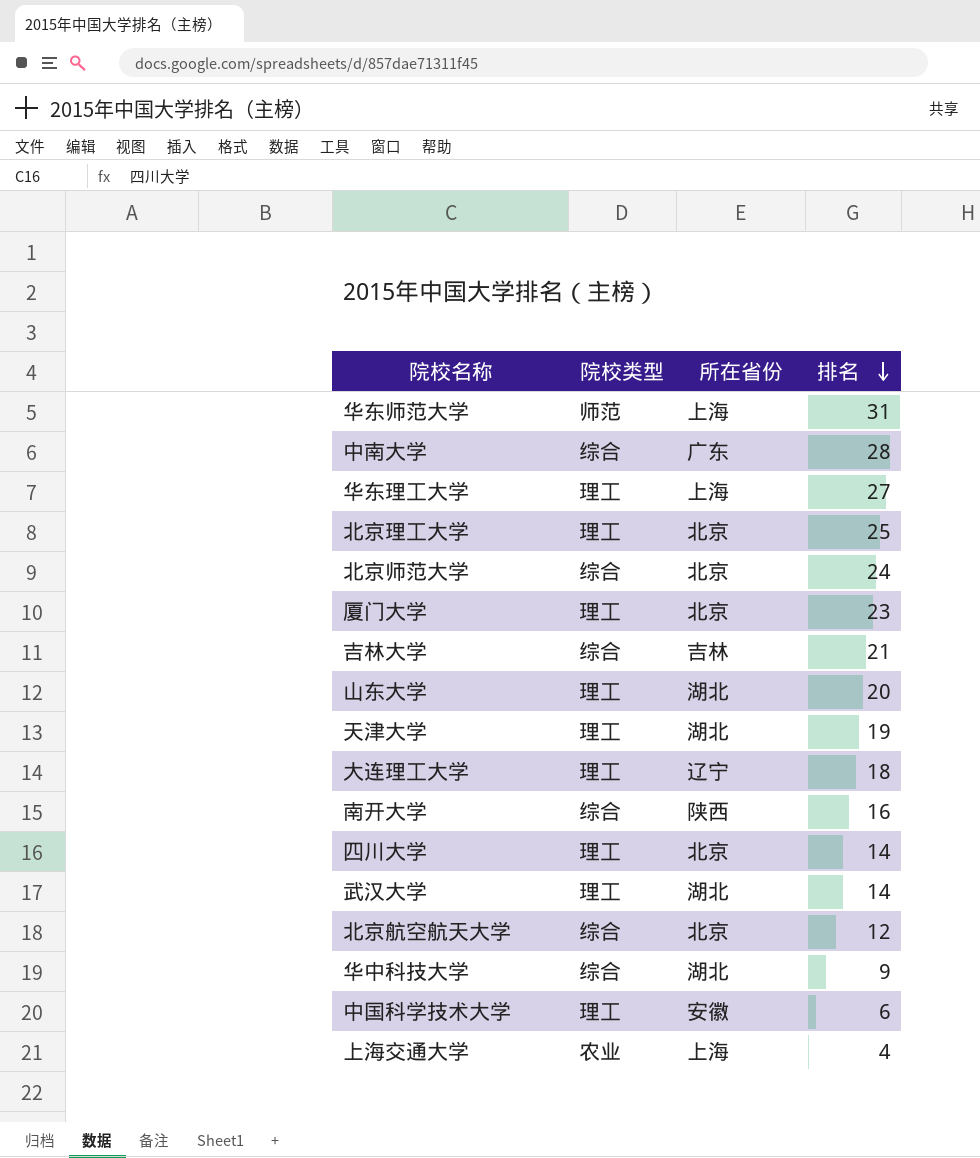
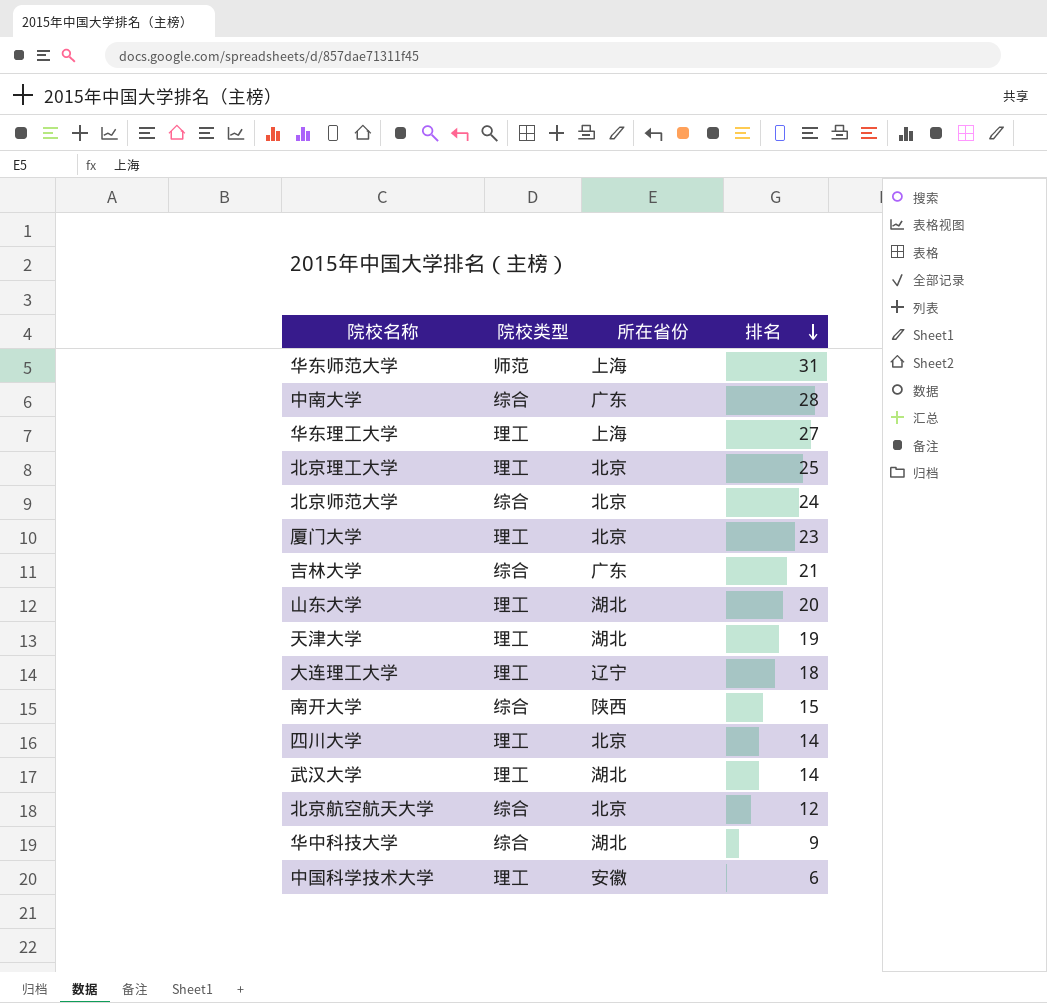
row 上海交通大学: 农业 | 上海 | 4 -> none
吉林大学 | 所在省份: 吉林 -> 广东
南开大学 | 排名: 16 -> 15

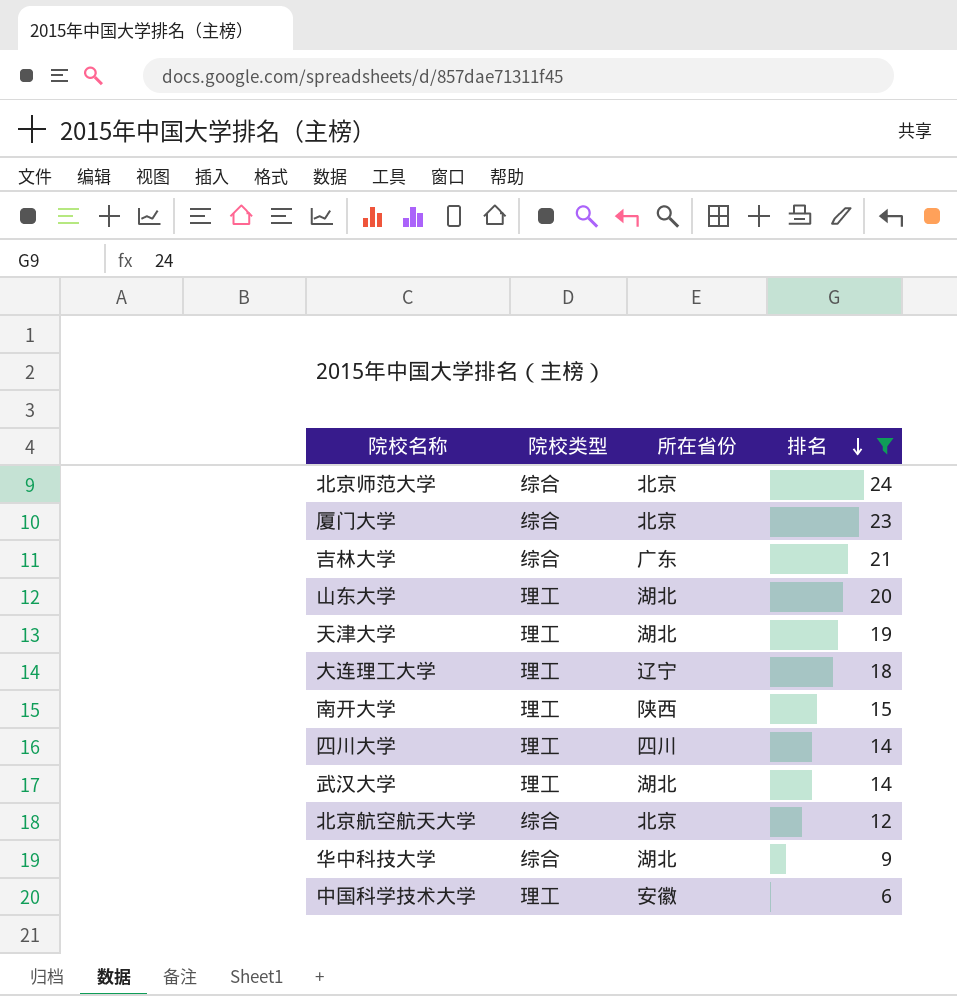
filter: none -> 排名 <= 24
厦门大学 | 院校类型: 理工 -> 综合
南开大学 | 院校类型: 综合 -> 理工
四川大学 | 所在省份: 北京 -> 四川

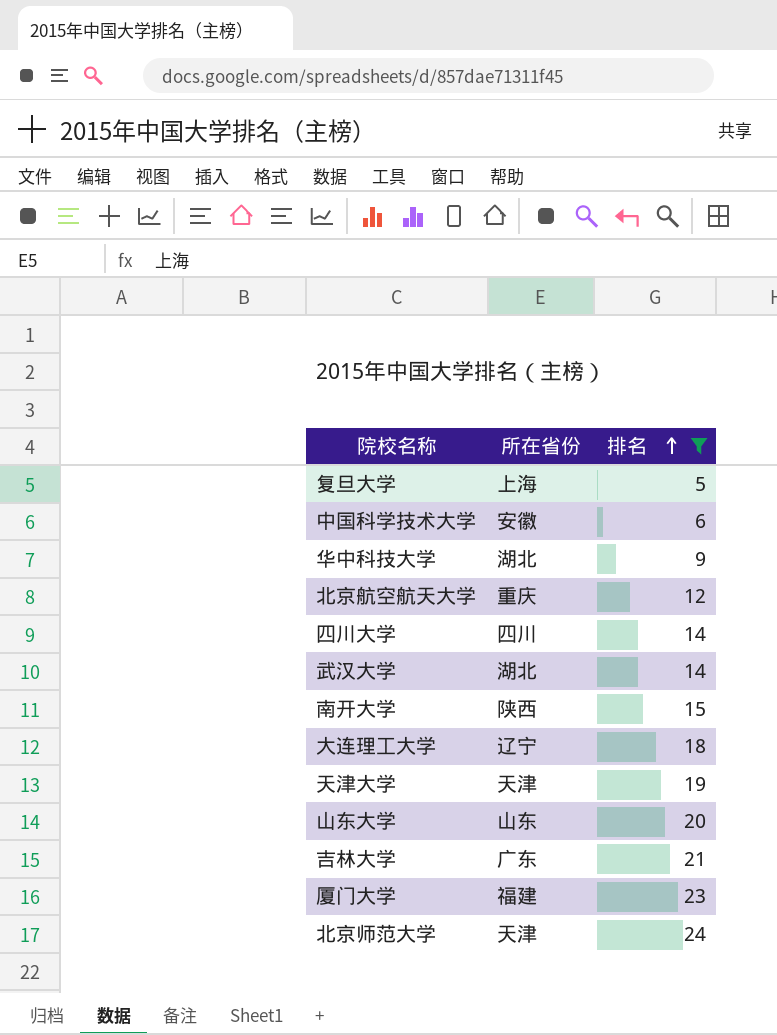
row order: 排名 descending -> 排名 ascending
column 院校类型 | position: 2 -> none
row 复旦大学: none -> 上海 | 5
北京航空航天大学 | 所在省份: 北京 -> 重庆
天津大学 | 所在省份: 湖北 -> 天津
山东大学 | 所在省份: 湖北 -> 山东
厦门大学 | 所在省份: 北京 -> 福建
北京师范大学 | 所在省份: 北京 -> 天津

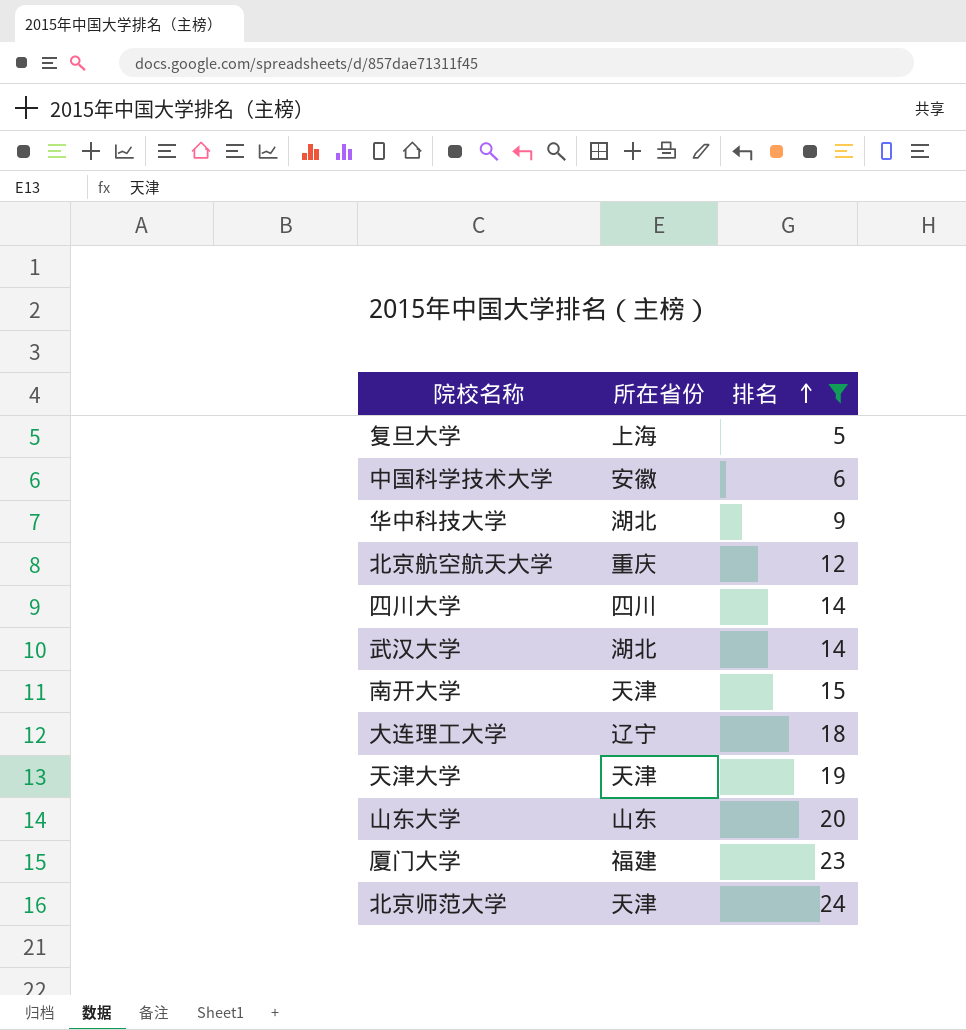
row 吉林大学: 广东 | 21 -> none
南开大学 | 所在省份: 陕西 -> 天津

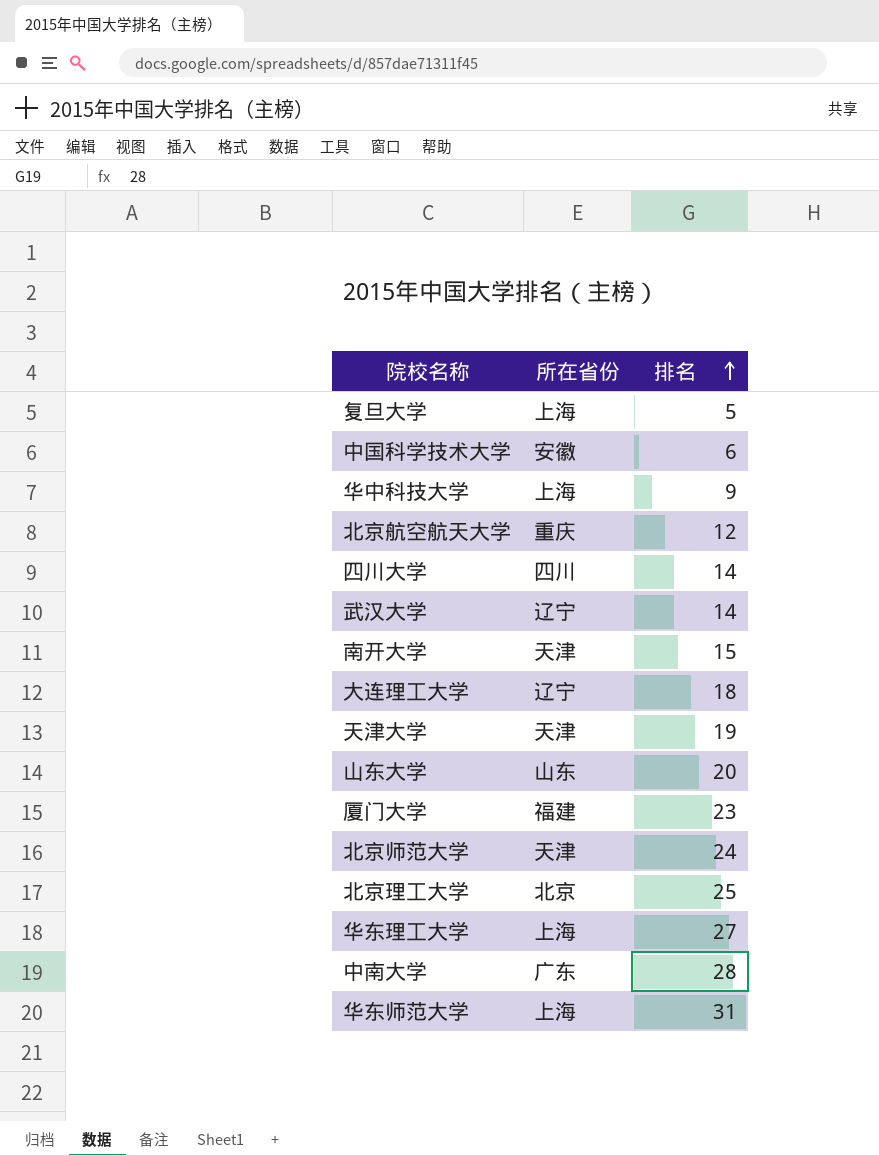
filter: 排名 <= 24 -> none
华中科技大学 | 所在省份: 湖北 -> 上海
武汉大学 | 所在省份: 湖北 -> 辽宁

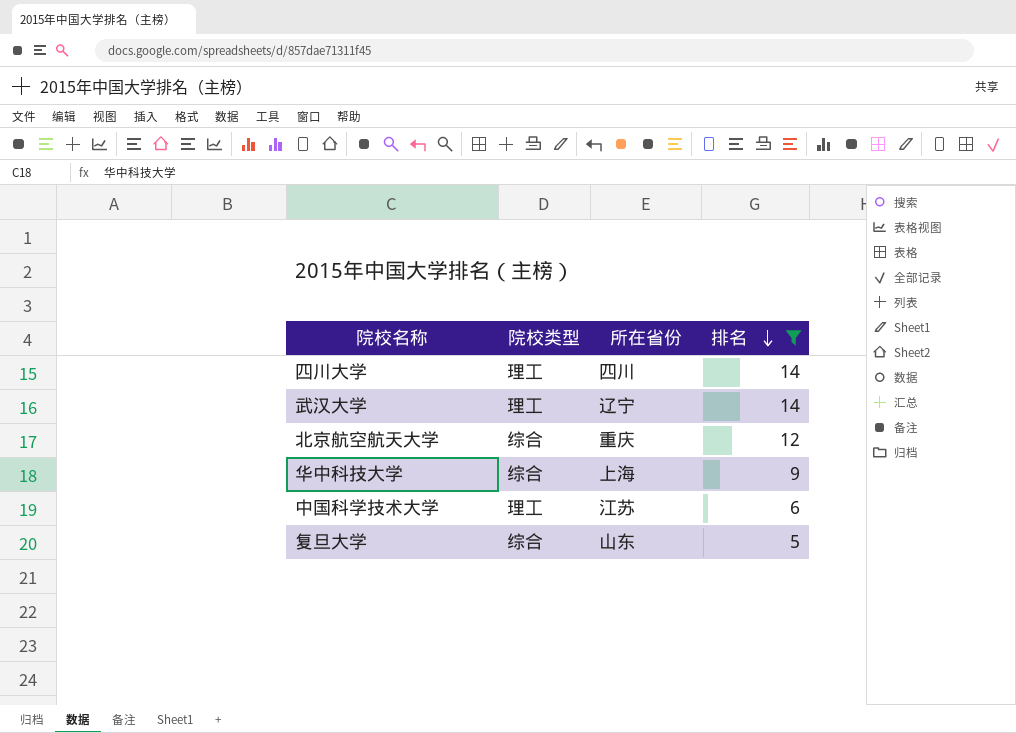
filter: none -> 排名 <= 14
row order: 排名 ascending -> 排名 descending
column 院校类型 | position: none -> 2
中国科学技术大学 | 所在省份: 安徽 -> 江苏
复旦大学 | 所在省份: 上海 -> 山东

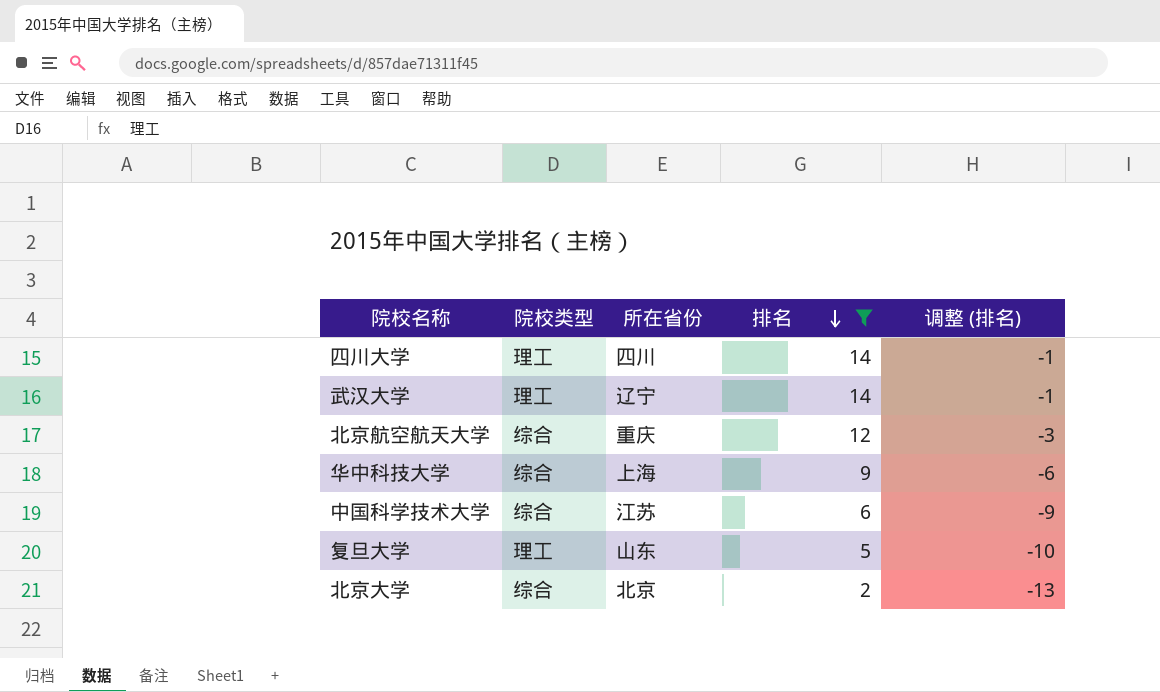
column 调整 (排名) | formula: none -> [排名] - 15
中国科学技术大学 | 院校类型: 理工 -> 综合
复旦大学 | 院校类型: 综合 -> 理工
row 北京大学: none -> 综合 | 北京 | 2 | -13

